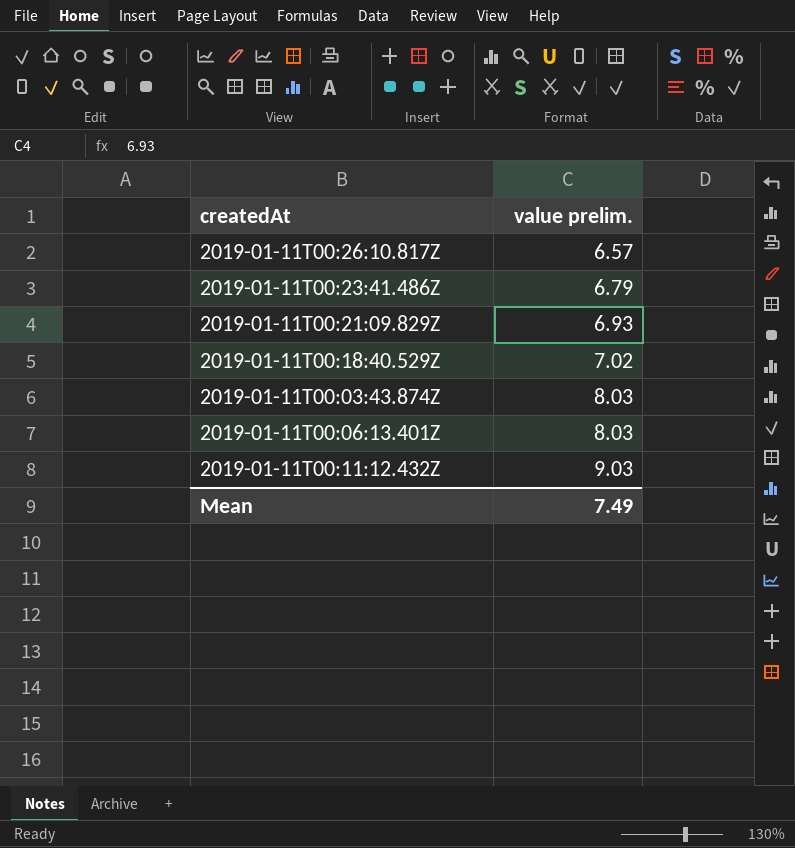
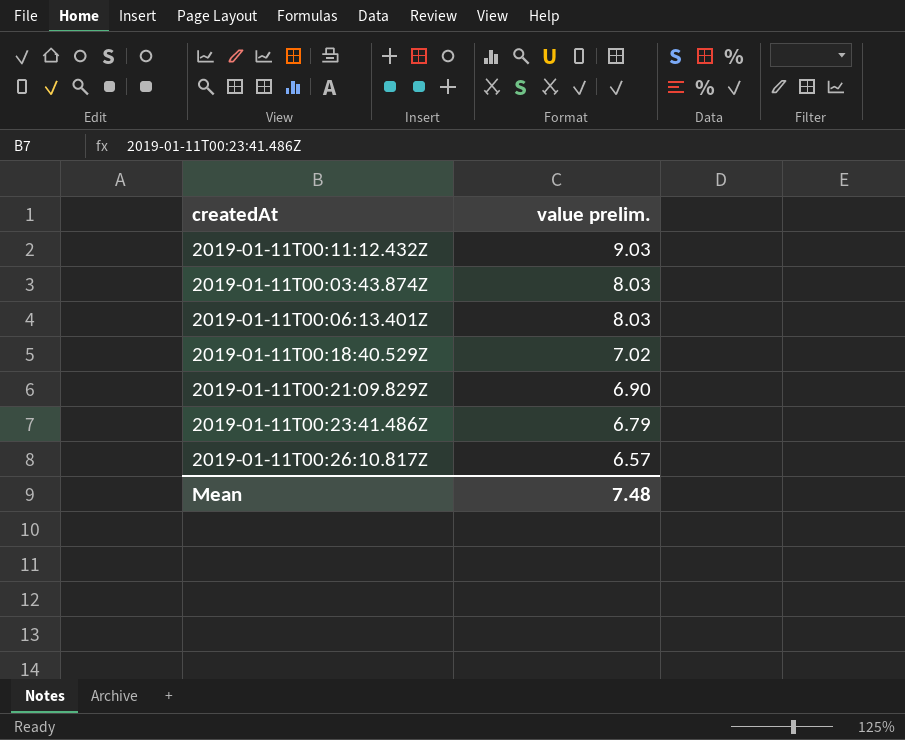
row order: value prelim. ascending -> value prelim. descending
2019-01-11T00:21:09.829Z | value prelim.: 6.93 -> 6.90
Mean | value prelim.: 7.49 -> 7.48

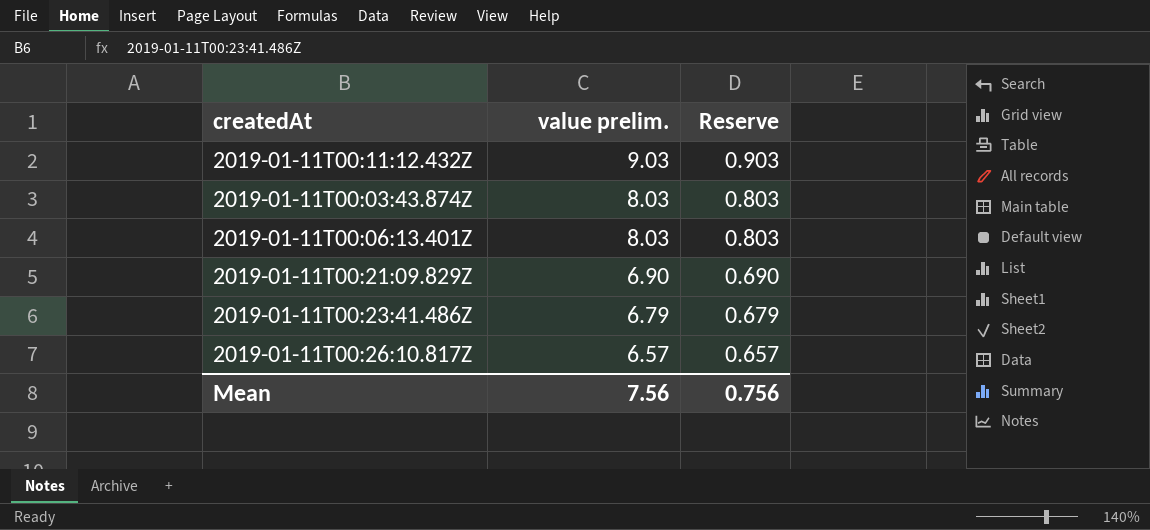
column Reserve | formula: none -> [value prelim.] * 0.1
row 2019-01-11T00:18:40.529Z: 7.02 -> none
Mean | value prelim.: 7.48 -> 7.56

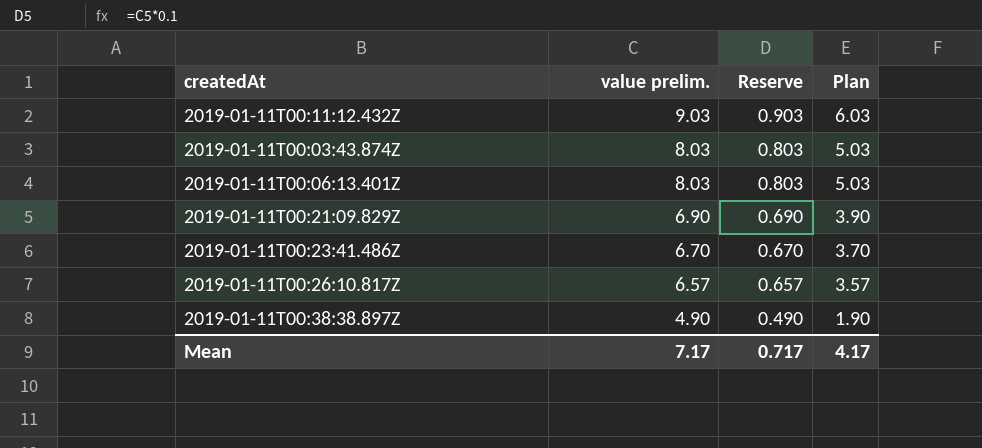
column Plan | formula: none -> [value prelim.] - 3
2019-01-11T00:23:41.486Z | value prelim.: 6.79 -> 6.70
2019-01-11T00:23:41.486Z | Reserve: 0.679 -> 0.670
row 2019-01-11T00:38:38.897Z: none -> 4.90 | 0.490 | 1.90
Mean | value prelim.: 7.56 -> 7.17
Mean | Reserve: 0.756 -> 0.717

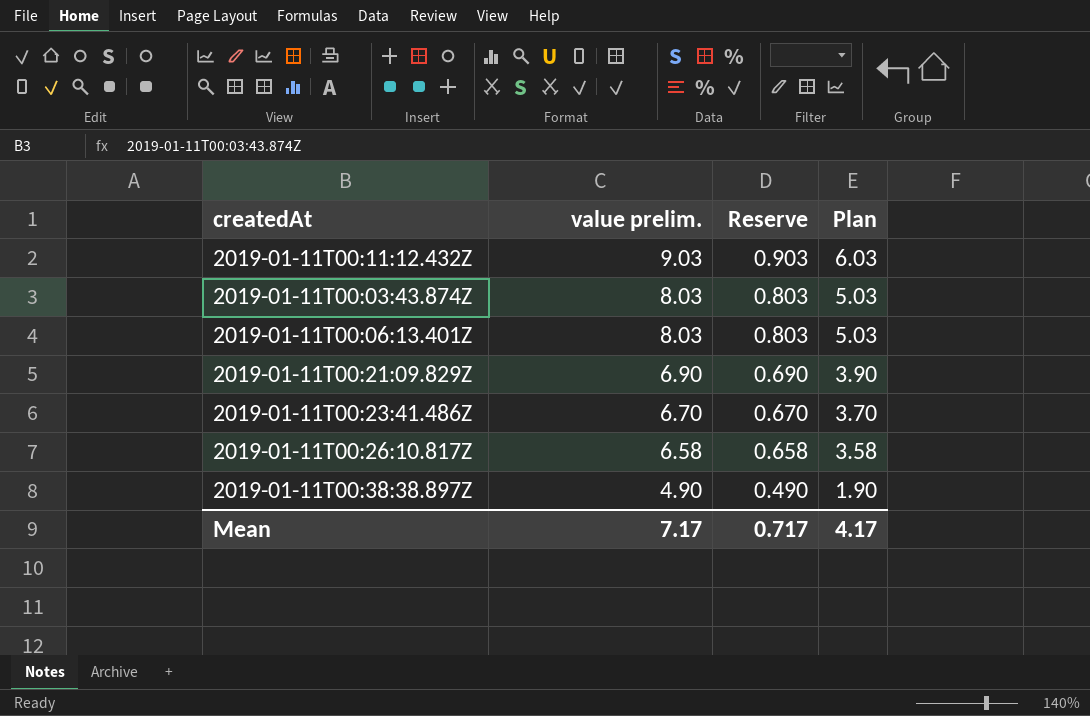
2019-01-11T00:26:10.817Z | value prelim.: 6.57 -> 6.58
2019-01-11T00:26:10.817Z | Reserve: 0.657 -> 0.658
2019-01-11T00:26:10.817Z | Plan: 3.57 -> 3.58

